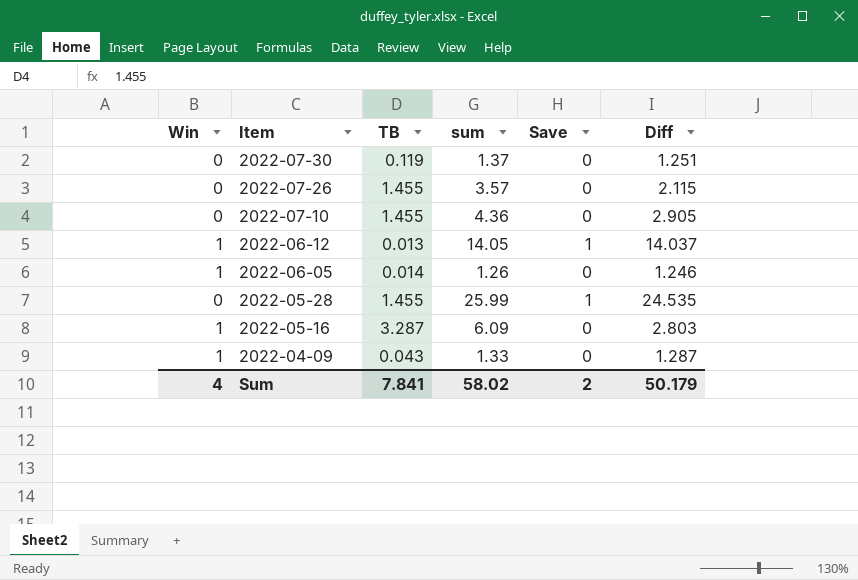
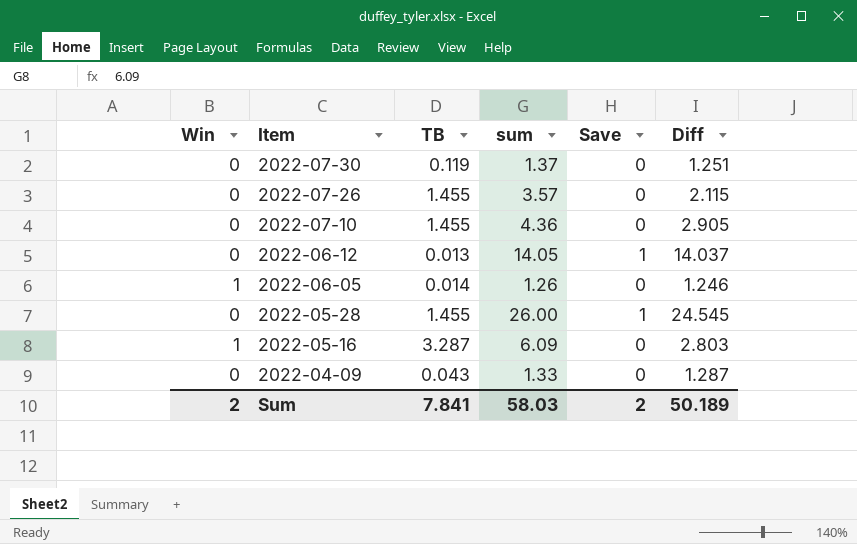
2022-06-12 | Win: 1 -> 0
2022-05-28 | sum: 25.99 -> 26.00
2022-05-28 | Diff: 24.535 -> 24.545
2022-04-09 | Win: 1 -> 0
Sum | Win: 4 -> 2
Sum | sum: 58.02 -> 58.03
Sum | Diff: 50.179 -> 50.189

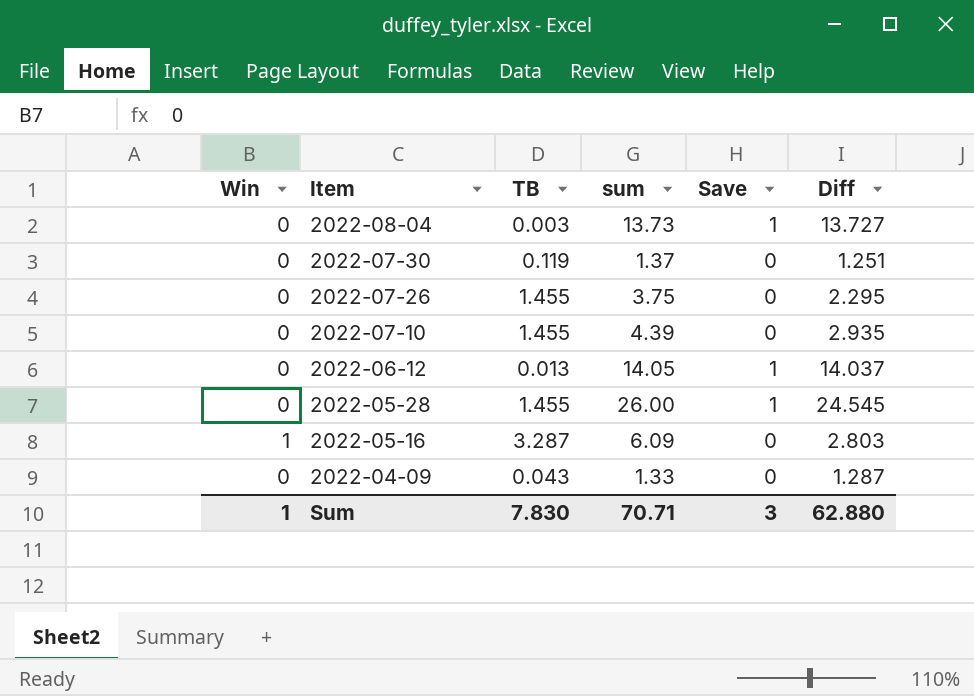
row 2022-06-05: 1 | 0.014 | 1.26 | 0 | 1.246 -> none
row 2022-08-04: none -> 0 | 0.003 | 13.73 | 1 | 13.727
2022-07-26 | sum: 3.57 -> 3.75
2022-07-26 | Diff: 2.115 -> 2.295
2022-07-10 | sum: 4.36 -> 4.39
2022-07-10 | Diff: 2.905 -> 2.935
Sum | Win: 2 -> 1
Sum | TB: 7.841 -> 7.830
Sum | sum: 58.03 -> 70.71
Sum | Save: 2 -> 3
Sum | Diff: 50.189 -> 62.880

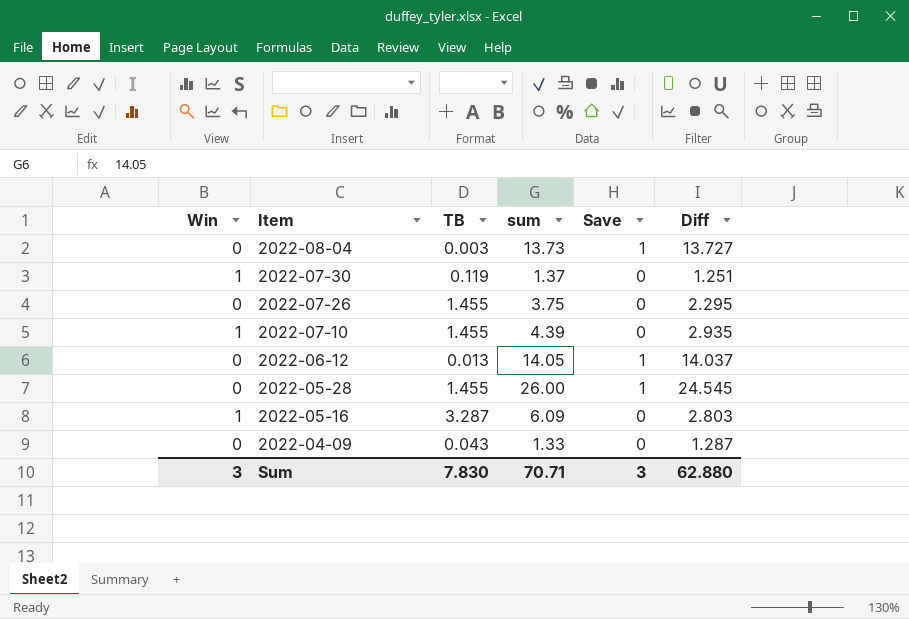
2022-07-30 | Win: 0 -> 1
2022-07-10 | Win: 0 -> 1
Sum | Win: 1 -> 3

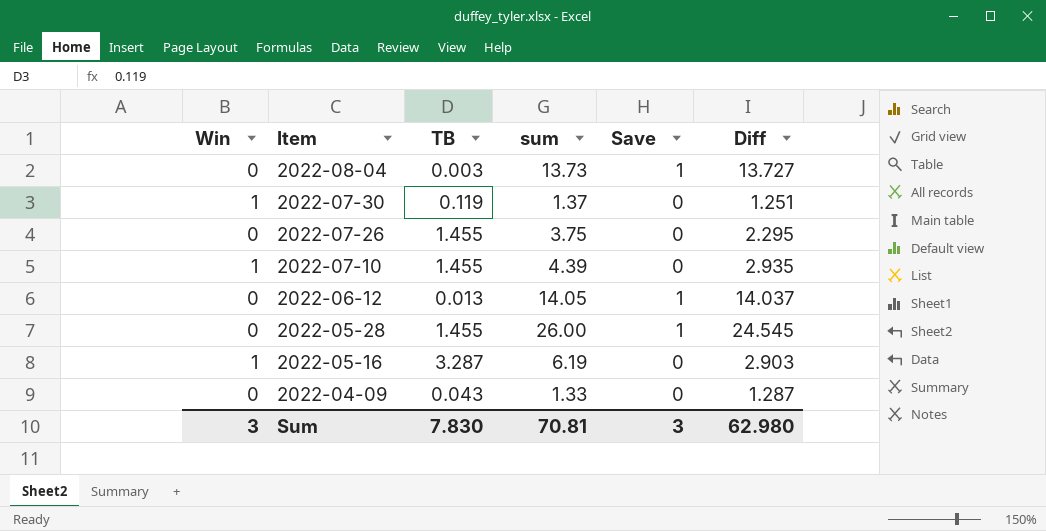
2022-05-16 | sum: 6.09 -> 6.19
2022-05-16 | Diff: 2.803 -> 2.903
Sum | sum: 70.71 -> 70.81
Sum | Diff: 62.880 -> 62.980

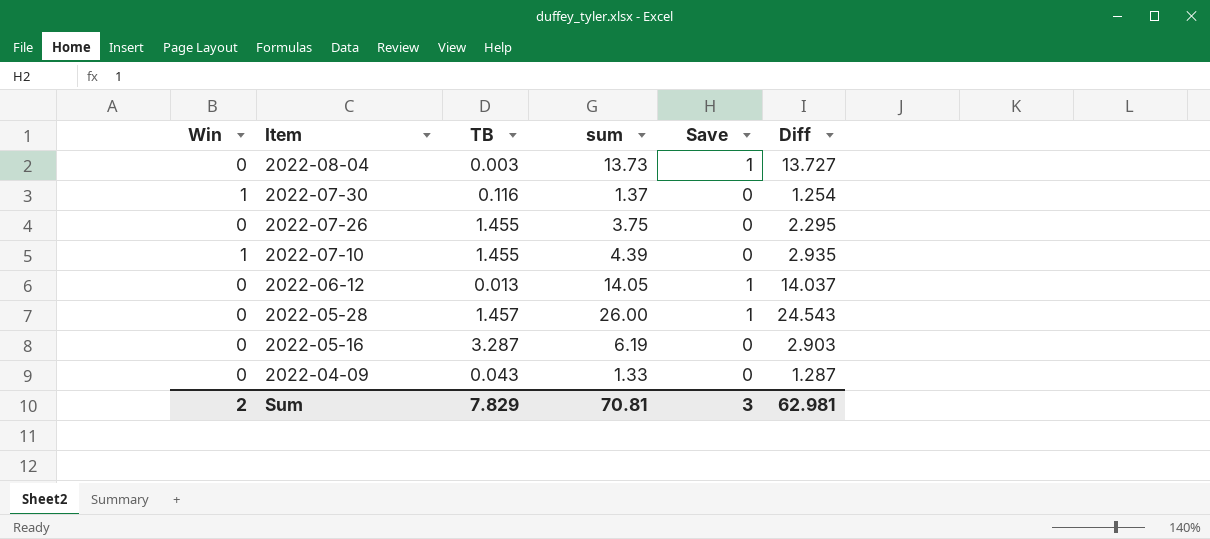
2022-07-30 | TB: 0.119 -> 0.116
2022-07-30 | Diff: 1.251 -> 1.254
2022-05-28 | TB: 1.455 -> 1.457
2022-05-28 | Diff: 24.545 -> 24.543
2022-05-16 | Win: 1 -> 0
Sum | Win: 3 -> 2
Sum | TB: 7.830 -> 7.829
Sum | Diff: 62.980 -> 62.981

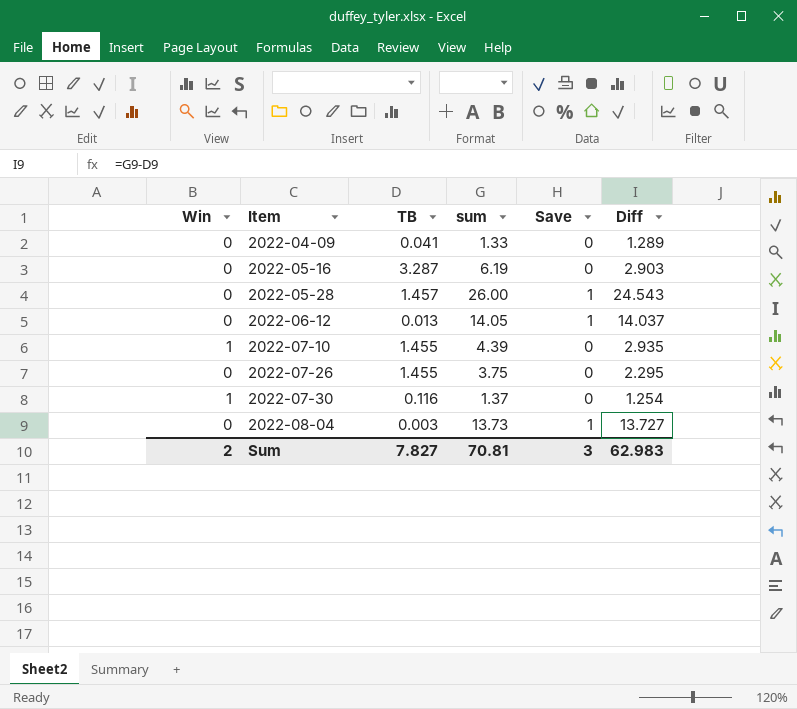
row order: Item descending -> Item ascending
2022-04-09 | TB: 0.043 -> 0.041
2022-04-09 | Diff: 1.287 -> 1.289
Sum | TB: 7.829 -> 7.827
Sum | Diff: 62.981 -> 62.983

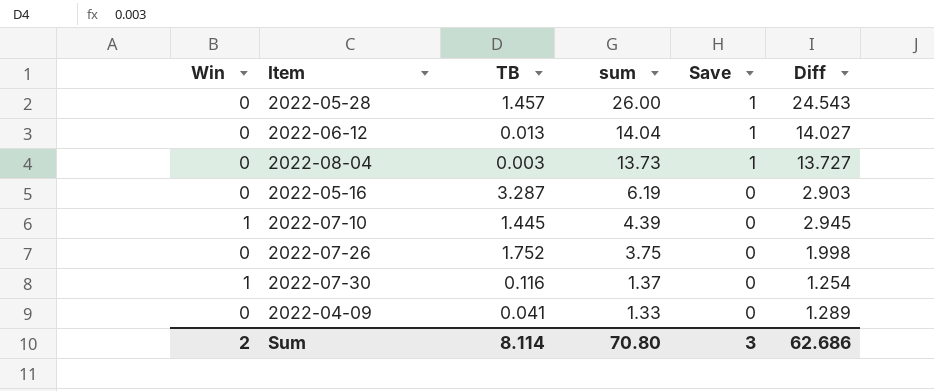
row order: Item ascending -> sum descending
2022-06-12 | sum: 14.05 -> 14.04
2022-06-12 | Diff: 14.037 -> 14.027
2022-07-10 | TB: 1.455 -> 1.445
2022-07-10 | Diff: 2.935 -> 2.945
2022-07-26 | TB: 1.455 -> 1.752
2022-07-26 | Diff: 2.295 -> 1.998
Sum | TB: 7.827 -> 8.114
Sum | sum: 70.81 -> 70.80
Sum | Diff: 62.983 -> 62.686

